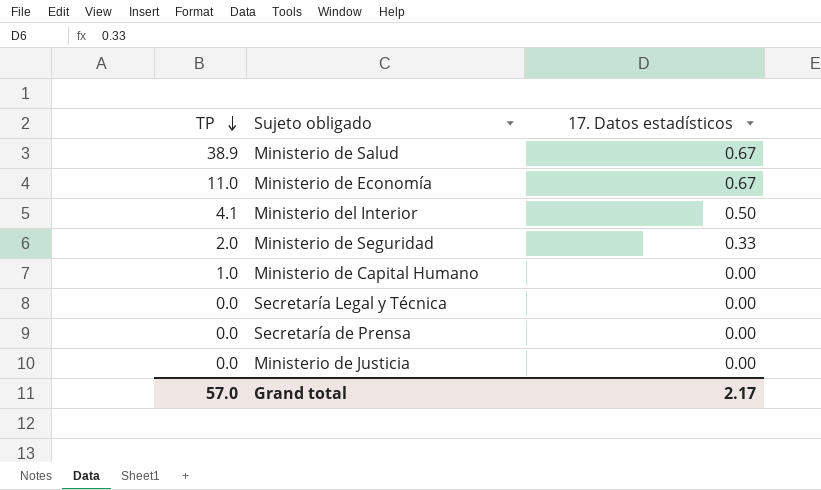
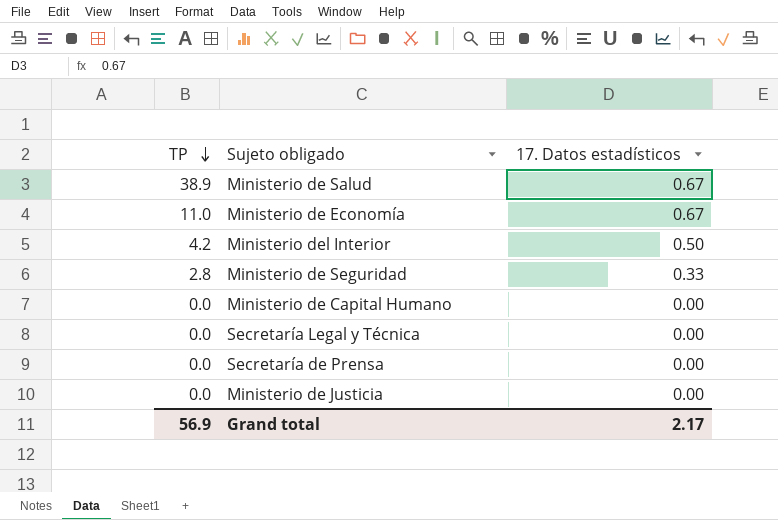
Ministerio del Interior | TP: 4.1 -> 4.2
Ministerio de Seguridad | TP: 2.0 -> 2.8
Ministerio de Capital Humano | TP: 1.0 -> 0.0
Grand total | TP: 57.0 -> 56.9

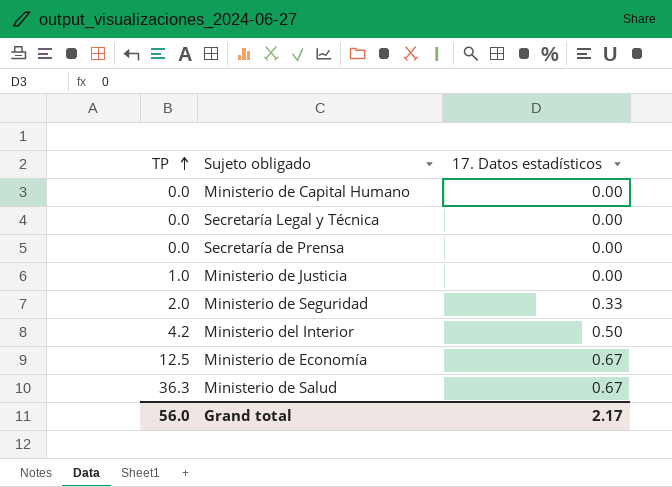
row order: TP descending -> TP ascending
Ministerio de Justicia | TP: 0.0 -> 1.0
Ministerio de Seguridad | TP: 2.8 -> 2.0
Ministerio de Economía | TP: 11.0 -> 12.5
Ministerio de Salud | TP: 38.9 -> 36.3
Grand total | TP: 56.9 -> 56.0

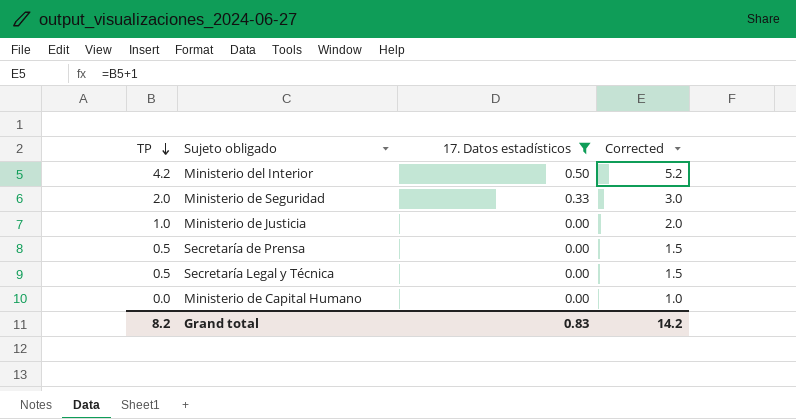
filter: none -> 17. Datos estadísticos != 0.67
row order: TP ascending -> TP descending
column Corrected | formula: none -> [TP] + 1
Secretaría de Prensa | TP: 0.0 -> 0.5
Secretaría Legal y Técnica | TP: 0.0 -> 0.5
Grand total | TP: 56.0 -> 8.2
Grand total | 17. Datos estadísticos: 2.17 -> 0.83

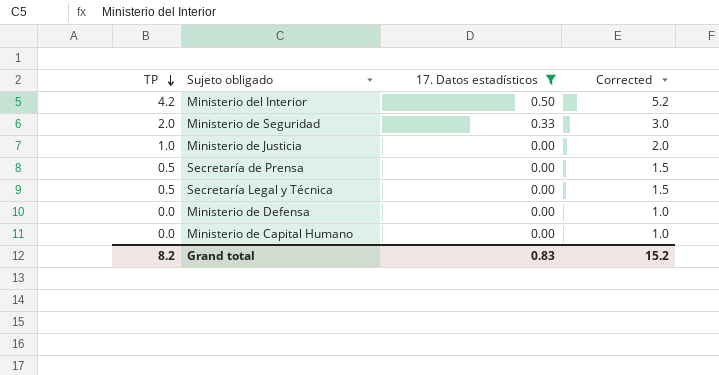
row Ministerio de Defensa: none -> 0.0 | 0.00 | 1.0
Grand total | Corrected: 14.2 -> 15.2

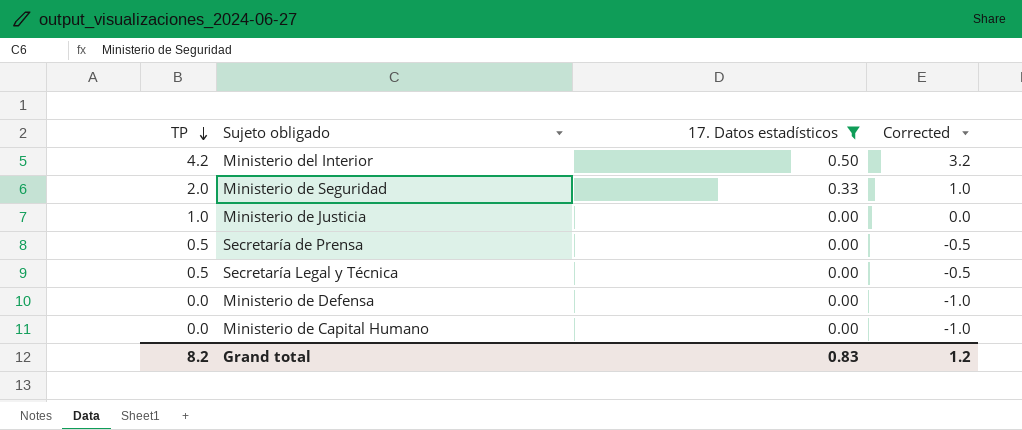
column Corrected | formula: [TP] + 1 -> [TP] - 1
Grand total | Corrected: 15.2 -> 1.2

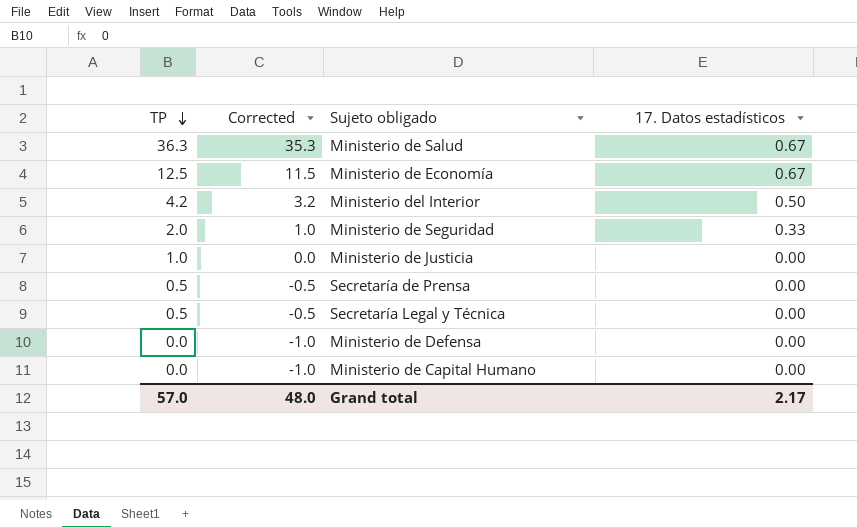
filter: 17. Datos estadísticos != 0.67 -> none
column Corrected | position: 4 -> 2
Grand total | TP: 8.2 -> 57.0
Grand total | Corrected: 1.2 -> 48.0
Grand total | 17. Datos estadísticos: 0.83 -> 2.17

